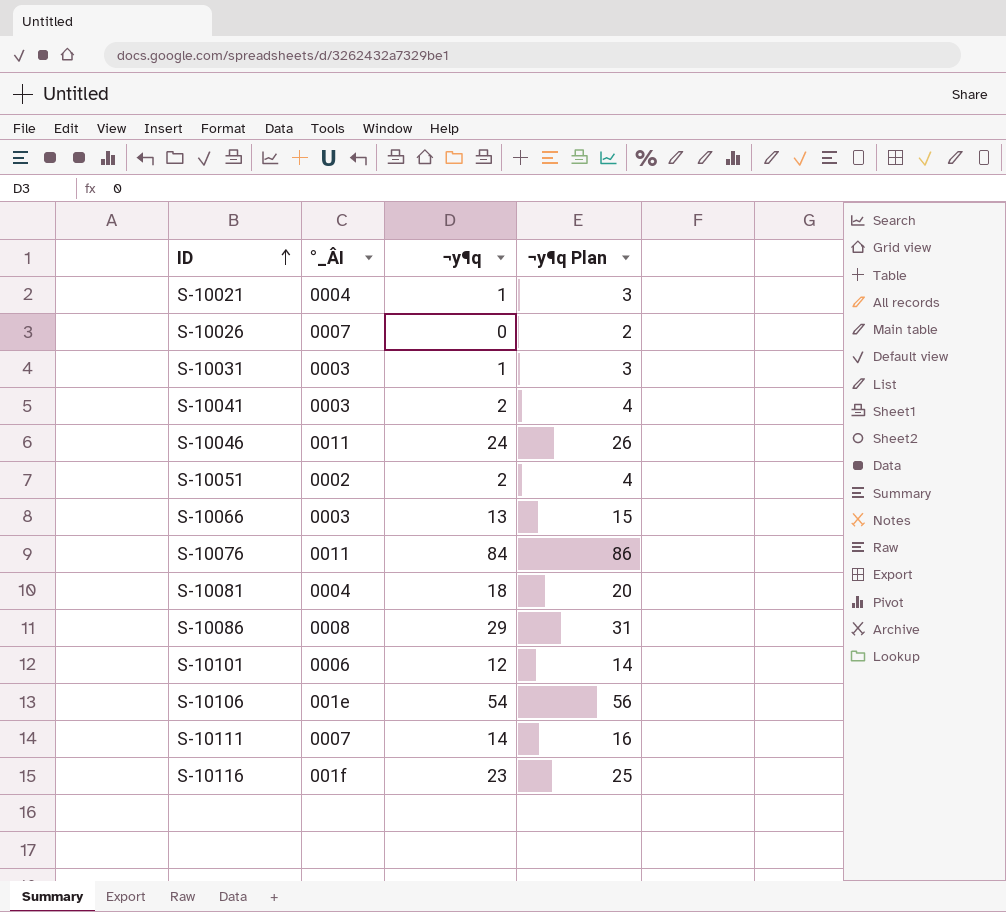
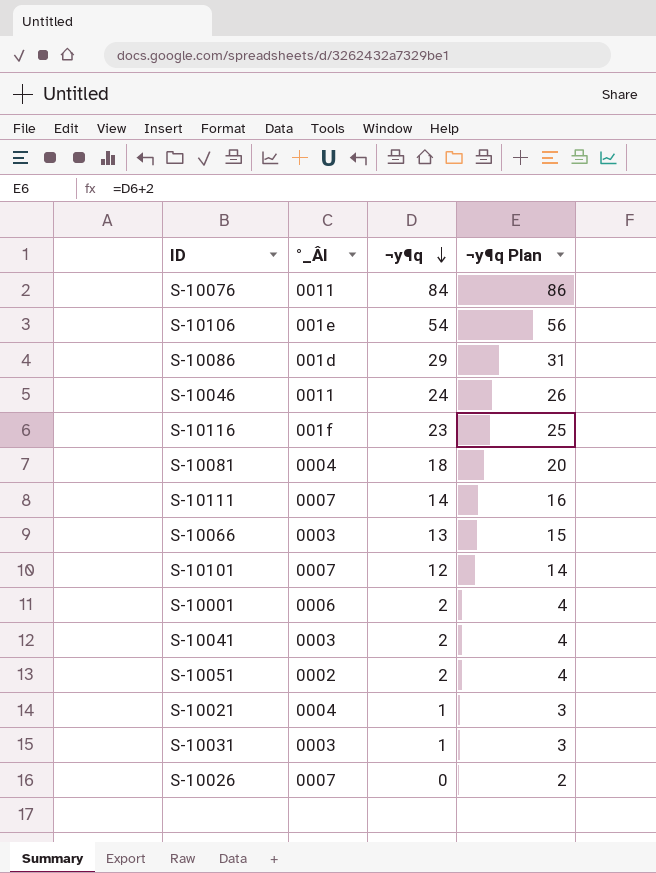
row order: ID ascending -> ¬y¶q descending
S-10086 | °_ÂI: 0008 -> 001d
S-10101 | °_ÂI: 0006 -> 0007
row S-10001: none -> 0006 | 2 | 4

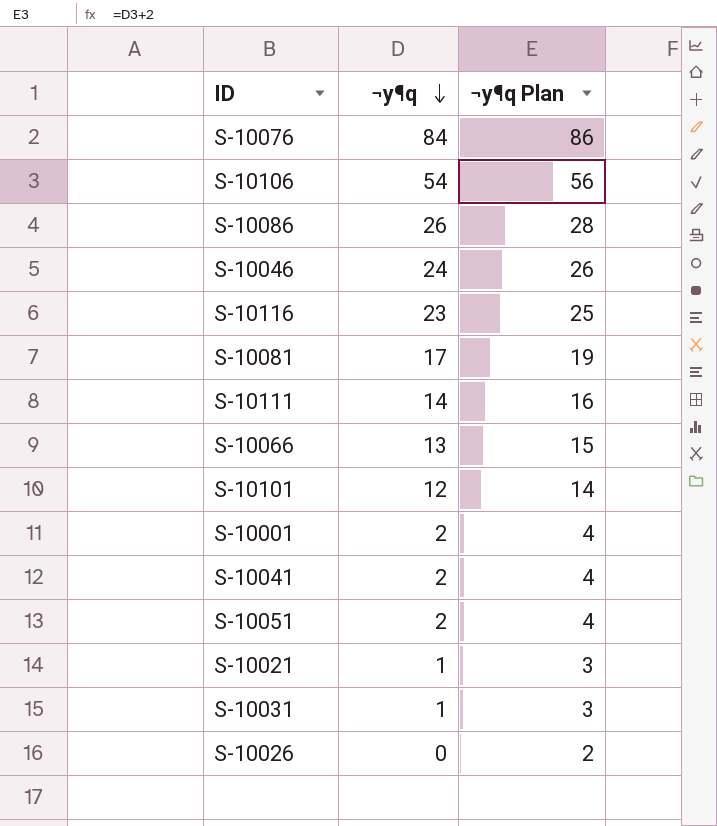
column °_ÂI | position: 2 -> none
S-10086 | ¬y¶q: 29 -> 26
S-10086 | ¬y¶q Plan: 31 -> 28
S-10081 | ¬y¶q: 18 -> 17
S-10081 | ¬y¶q Plan: 20 -> 19

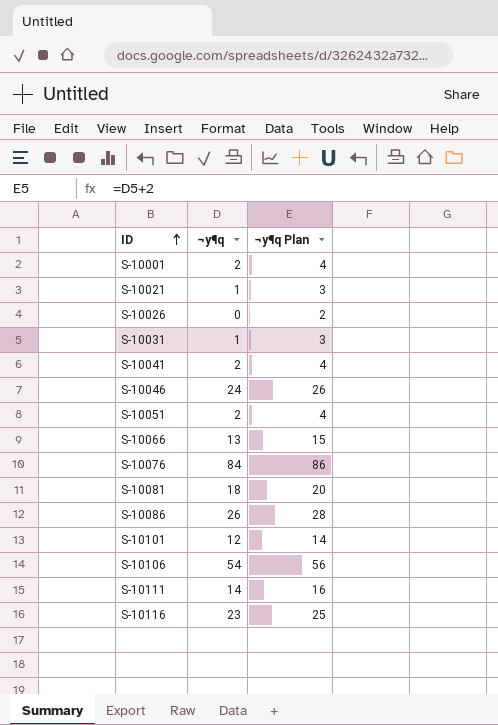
row order: ¬y¶q descending -> ID ascending
S-10081 | ¬y¶q: 17 -> 18
S-10081 | ¬y¶q Plan: 19 -> 20

